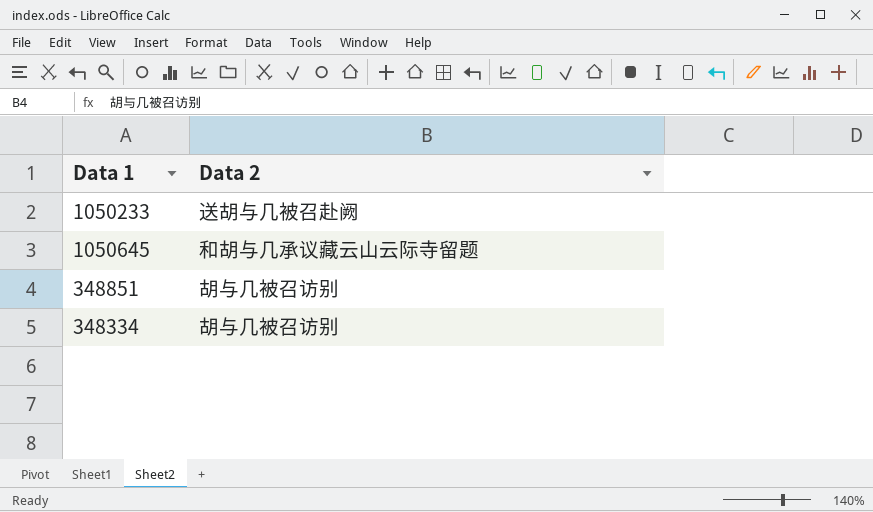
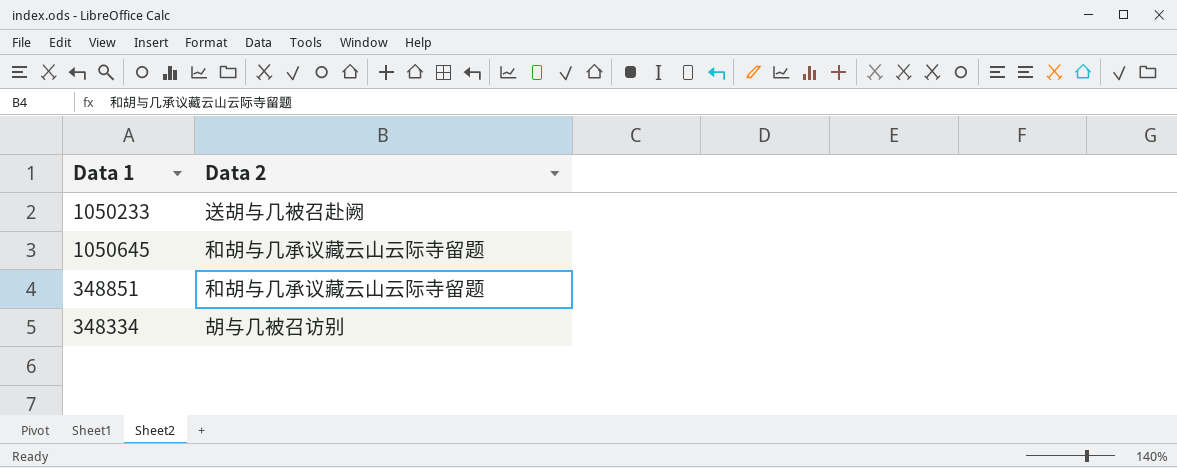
348851 | Data 2: 胡与几被召访别 -> 和胡与几承议藏云山云际寺留题

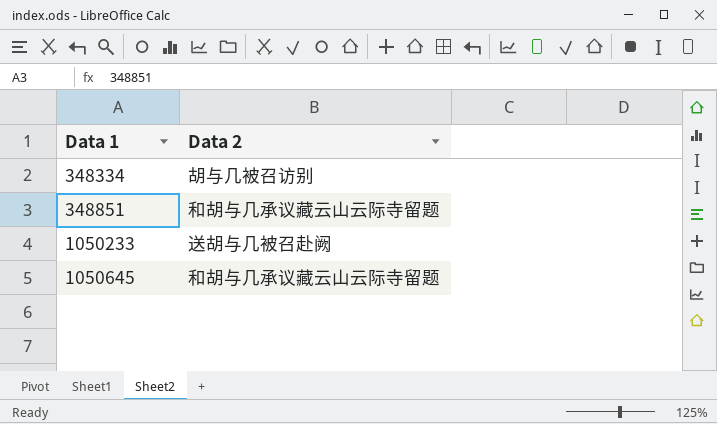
row order: none -> Data 1 ascending

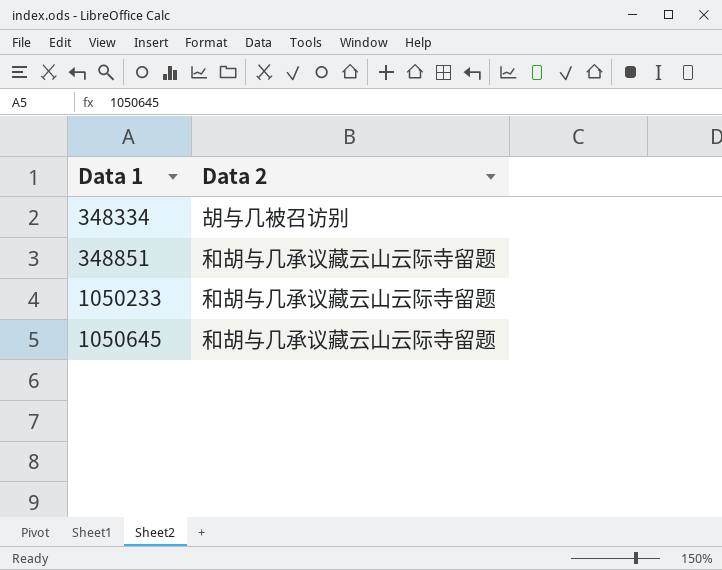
1050233 | Data 2: 送胡与几被召赴阙 -> 和胡与几承议藏云山云际寺留题

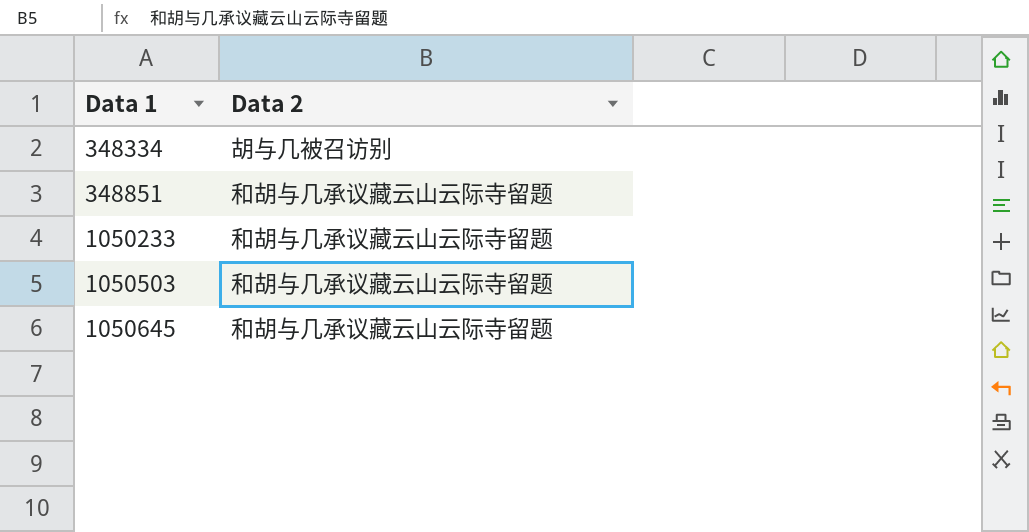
row 1050503: none -> 和胡与几承议藏云山云际寺留题

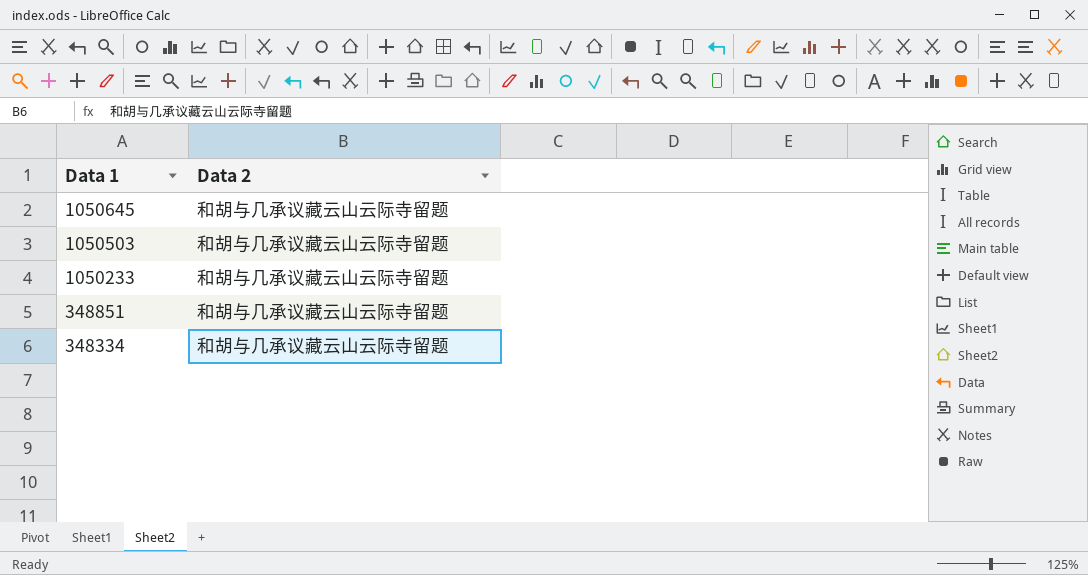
row order: Data 1 ascending -> Data 1 descending
348334 | Data 2: 胡与几被召访别 -> 和胡与几承议藏云山云际寺留题

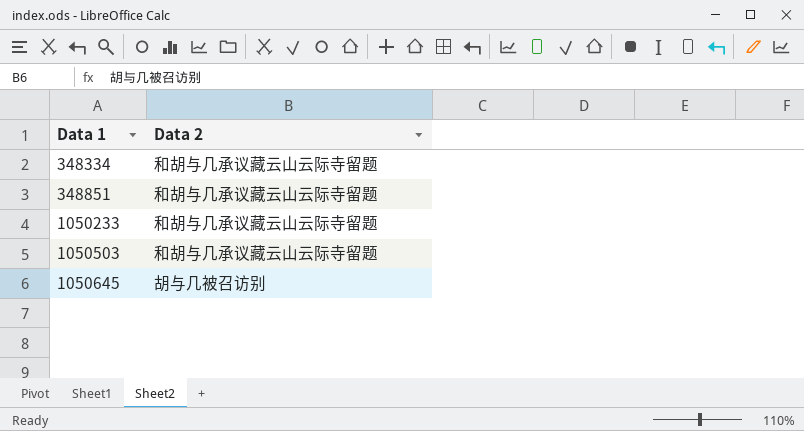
row order: Data 1 descending -> Data 1 ascending
1050645 | Data 2: 和胡与几承议藏云山云际寺留题 -> 胡与几被召访别

